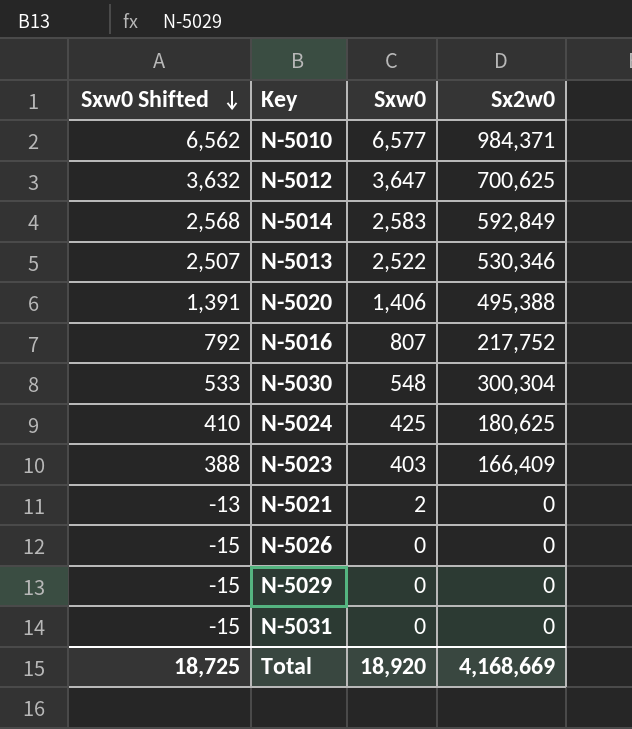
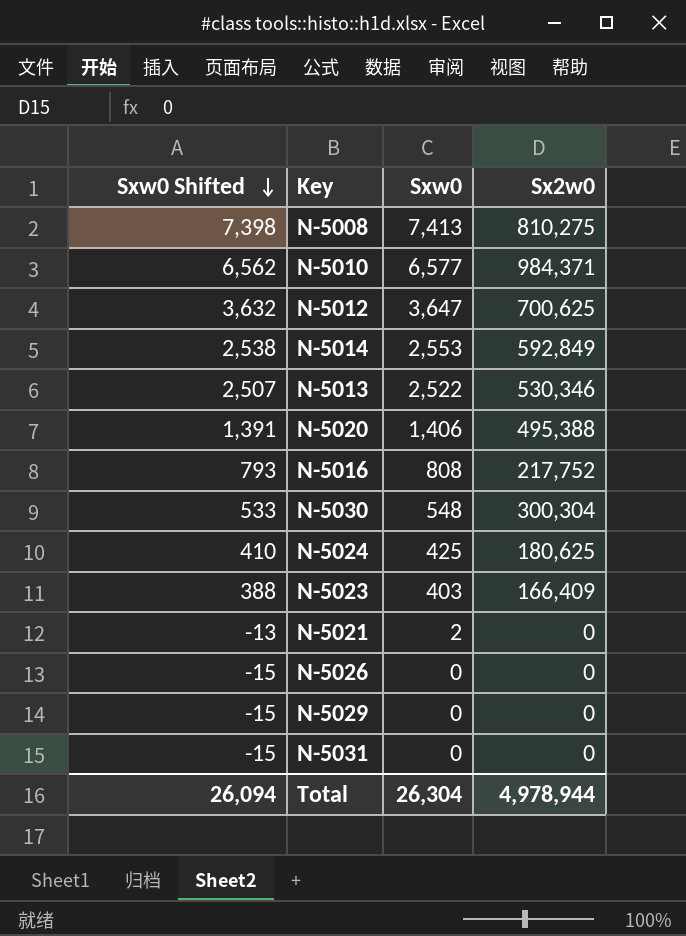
row N-5008: none -> 7,398 | 7,413 | 810,275
N-5014 | Sxw0 Shifted: 2,568 -> 2,538
N-5014 | Sxw0: 2,583 -> 2,553
N-5016 | Sxw0 Shifted: 792 -> 793
N-5016 | Sxw0: 807 -> 808
Total | Sxw0 Shifted: 18,725 -> 26,094
Total | Sxw0: 18,920 -> 26,304
Total | Sx2w0: 4,168,669 -> 4,978,944

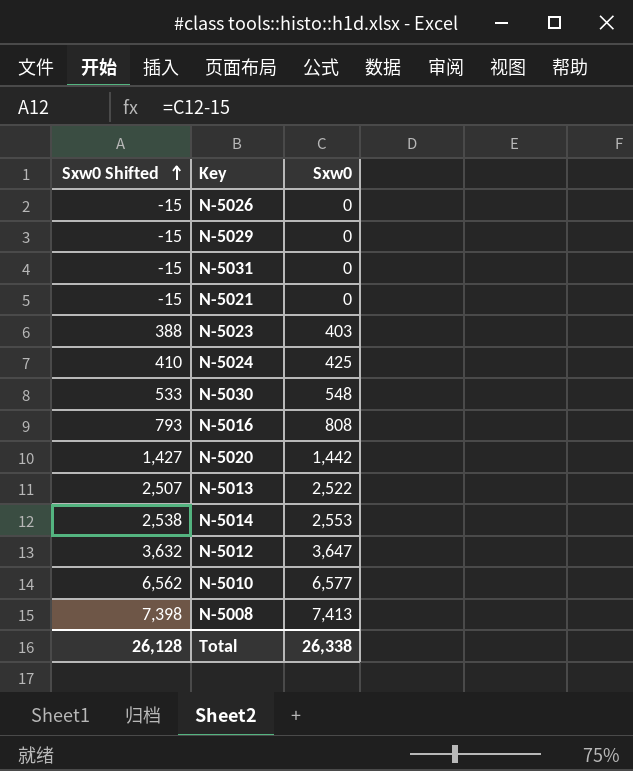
row order: Sxw0 Shifted descending -> Sxw0 Shifted ascending
column Sx2w0 | position: 4 -> none
N-5021 | Sxw0 Shifted: -13 -> -15
N-5021 | Sxw0: 2 -> 0
N-5020 | Sxw0 Shifted: 1,391 -> 1,427
N-5020 | Sxw0: 1,406 -> 1,442
Total | Sxw0 Shifted: 26,094 -> 26,128
Total | Sxw0: 26,304 -> 26,338

